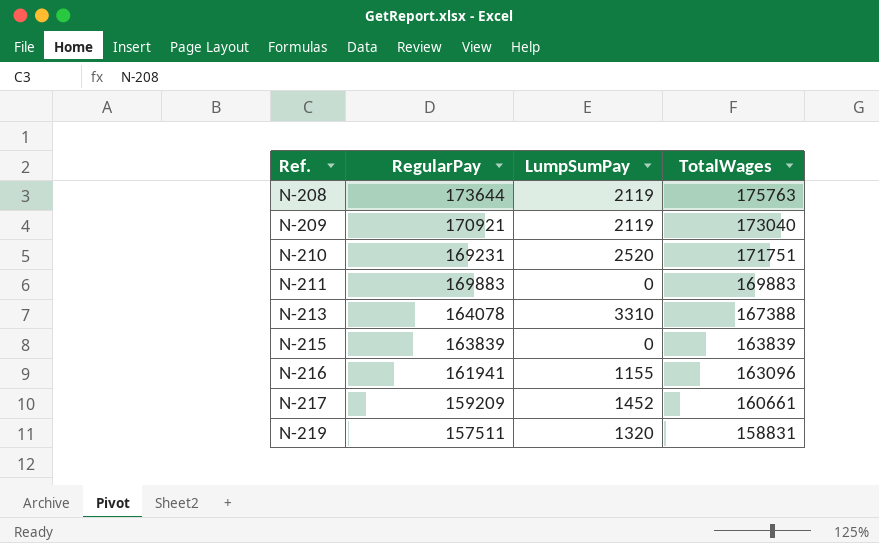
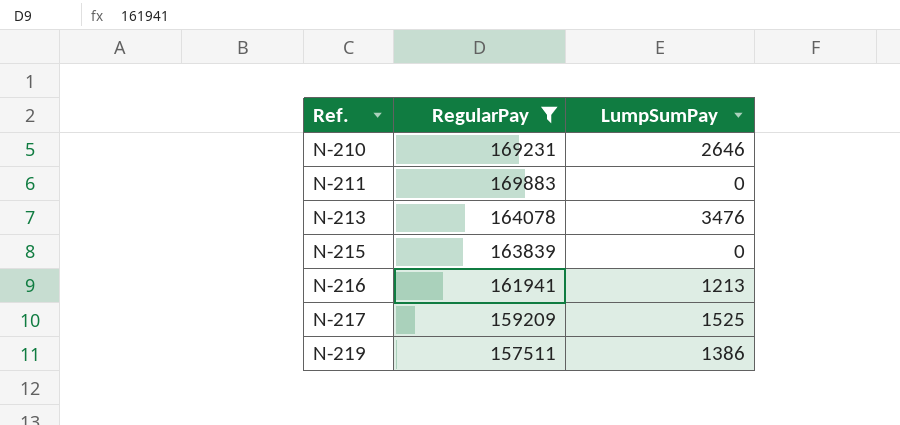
filter: none -> RegularPay <= 169883
column TotalWages | formula: [RegularPay] + [LumpSumPay] -> none
N-210 | LumpSumPay: 2520 -> 2646
N-213 | LumpSumPay: 3310 -> 3476
N-216 | LumpSumPay: 1155 -> 1213
N-217 | LumpSumPay: 1452 -> 1525
N-219 | LumpSumPay: 1320 -> 1386

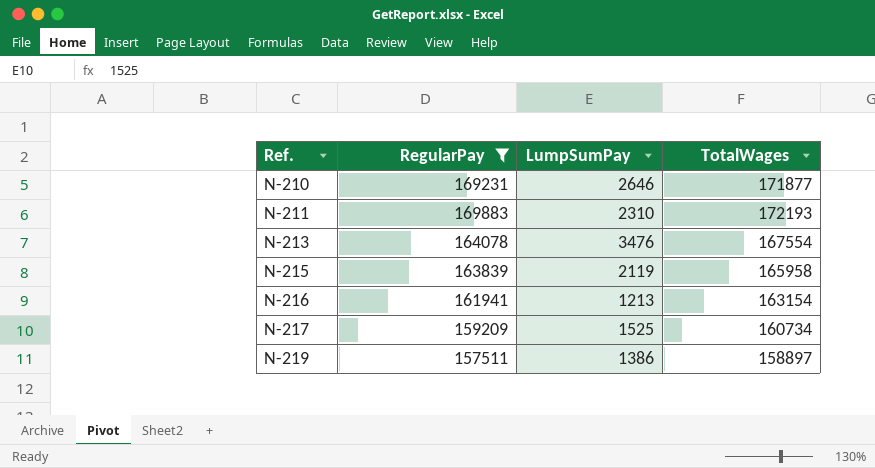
column TotalWages | formula: none -> [RegularPay] + [LumpSumPay]
N-211 | LumpSumPay: 0 -> 2310
N-215 | LumpSumPay: 0 -> 2119

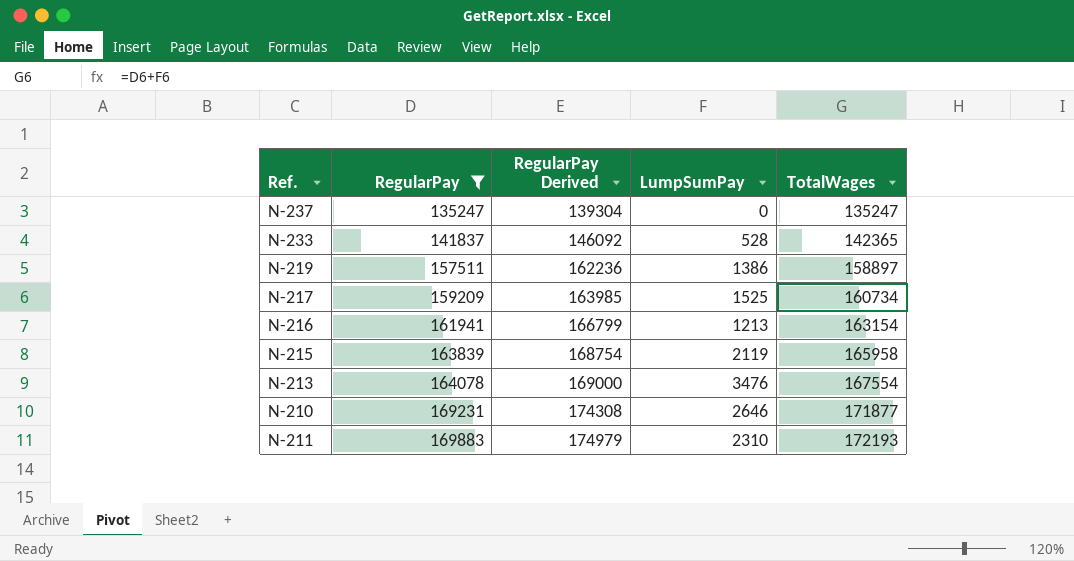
row order: Ref. ascending -> RegularPay ascending
column RegularPay Derived | formula: none -> [RegularPay] * 1.03
row N-237: none -> 135247 | 139304 | 0 | 135247
row N-233: none -> 141837 | 146092 | 528 | 142365

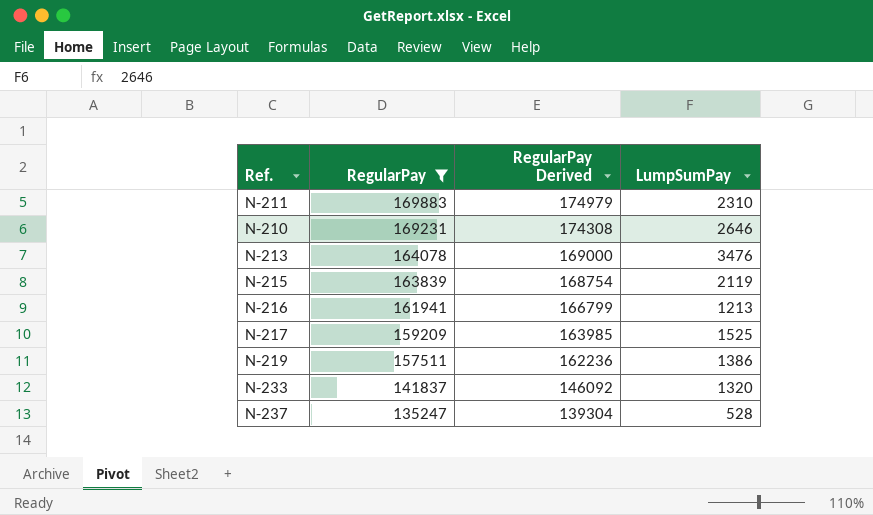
row order: RegularPay ascending -> RegularPay descending
column TotalWages | formula: [RegularPay] + [LumpSumPay] -> none
N-233 | LumpSumPay: 528 -> 1320
N-237 | LumpSumPay: 0 -> 528

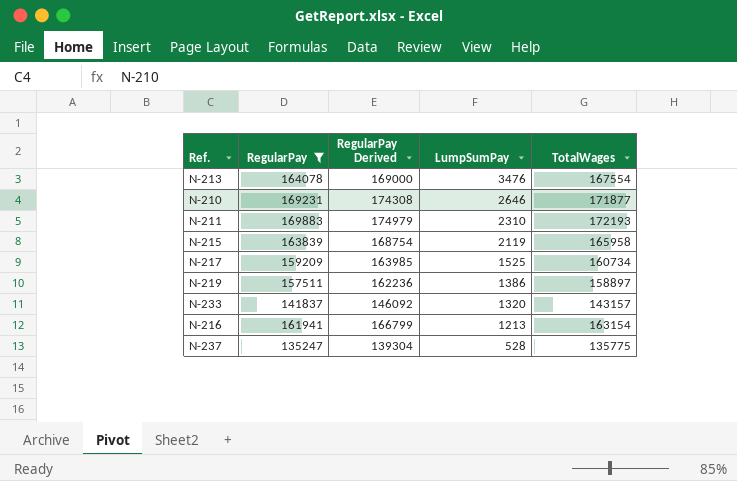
row order: RegularPay descending -> LumpSumPay descending
column TotalWages | formula: none -> [RegularPay] + [LumpSumPay]

